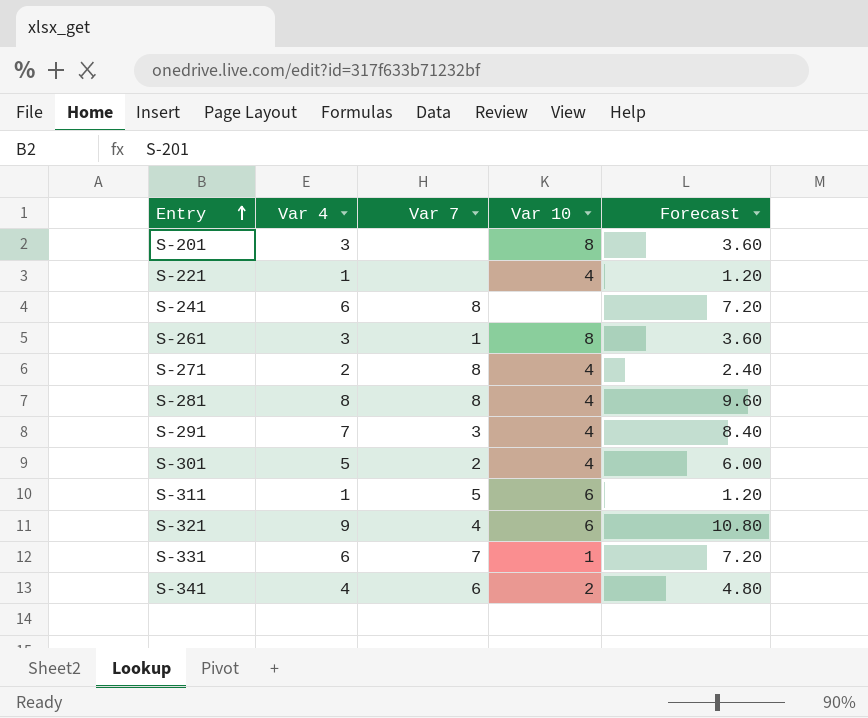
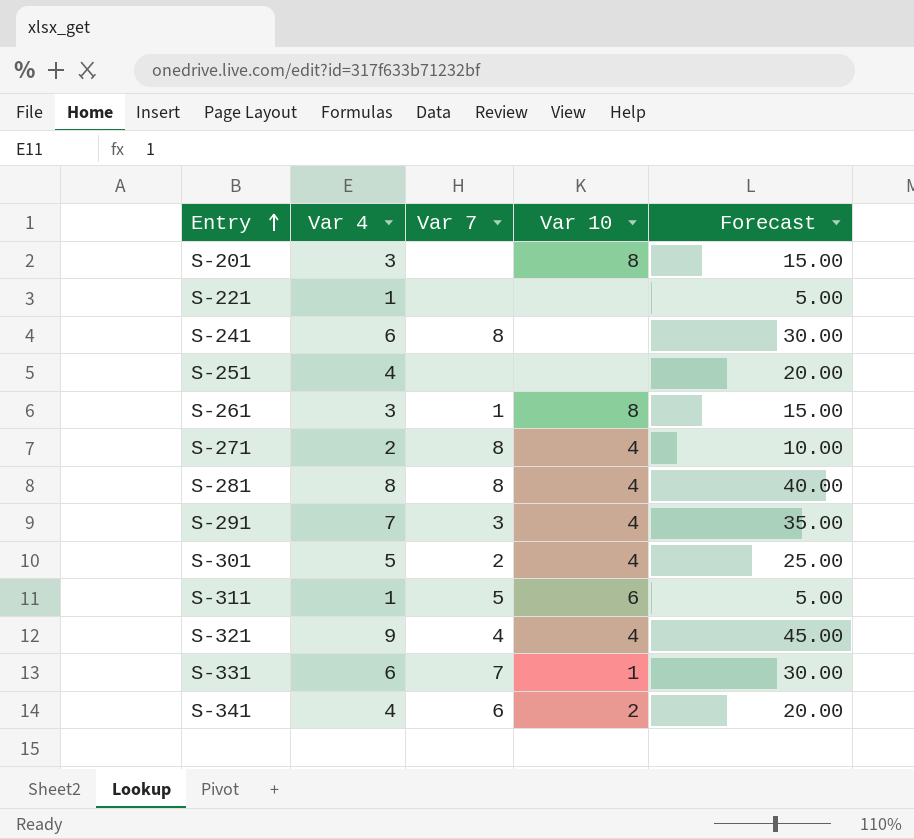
column Forecast | formula: [Var 4] * 1.2 -> [Var 4] * 5
S-221 | Var 10: 4 -> none
row S-251: none -> 4 | none | none | 20.00
S-321 | Var 10: 6 -> 4

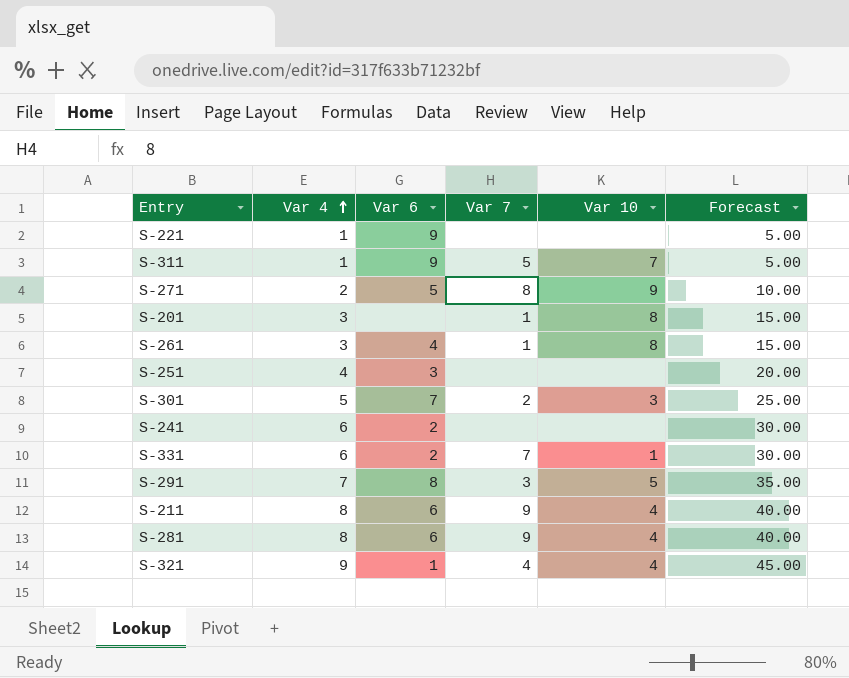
row order: Entry ascending -> Var 4 ascending
column Var 6 | position: none -> 3
row S-341: 4 | 6 | 2 | 20.00 -> none
S-311 | Var 10: 6 -> 7
S-271 | Var 10: 4 -> 9
S-201 | Var 7: none -> 1
S-301 | Var 10: 4 -> 3
S-241 | Var 7: 8 -> none
S-291 | Var 10: 4 -> 5
row S-211: none -> 8 | 6 | 9 | 4 | 40.00
S-281 | Var 7: 8 -> 9

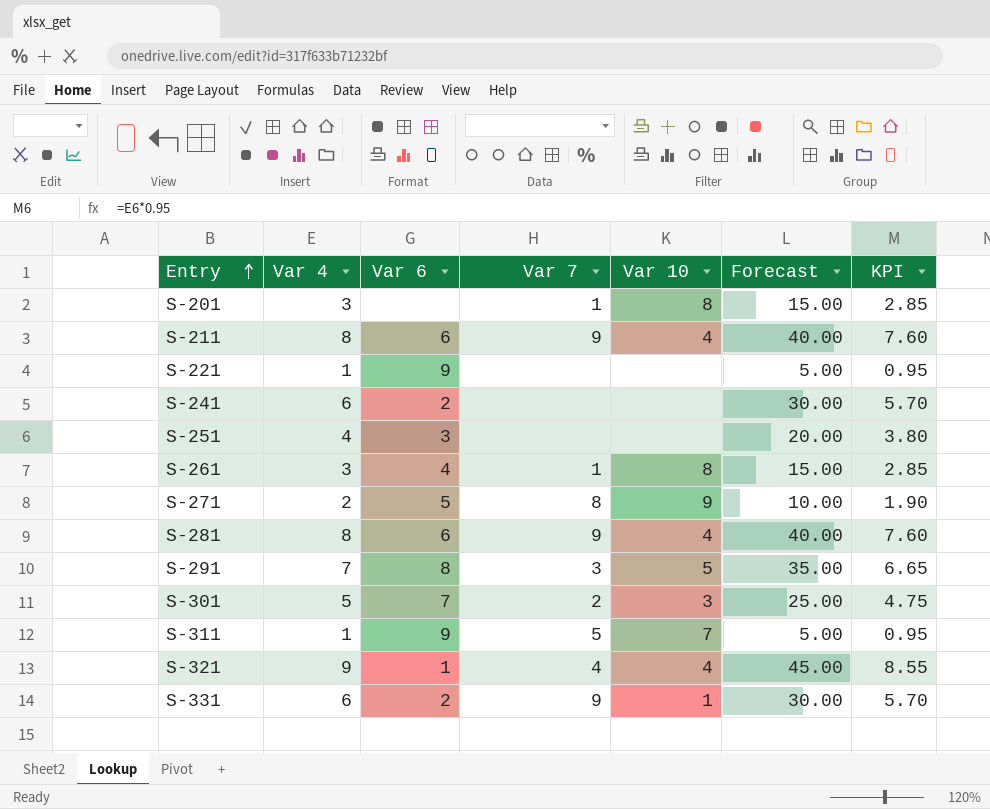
row order: Var 4 ascending -> Entry ascending
column KPI | formula: none -> [Var 4] * 0.95
S-331 | Var 7: 7 -> 9

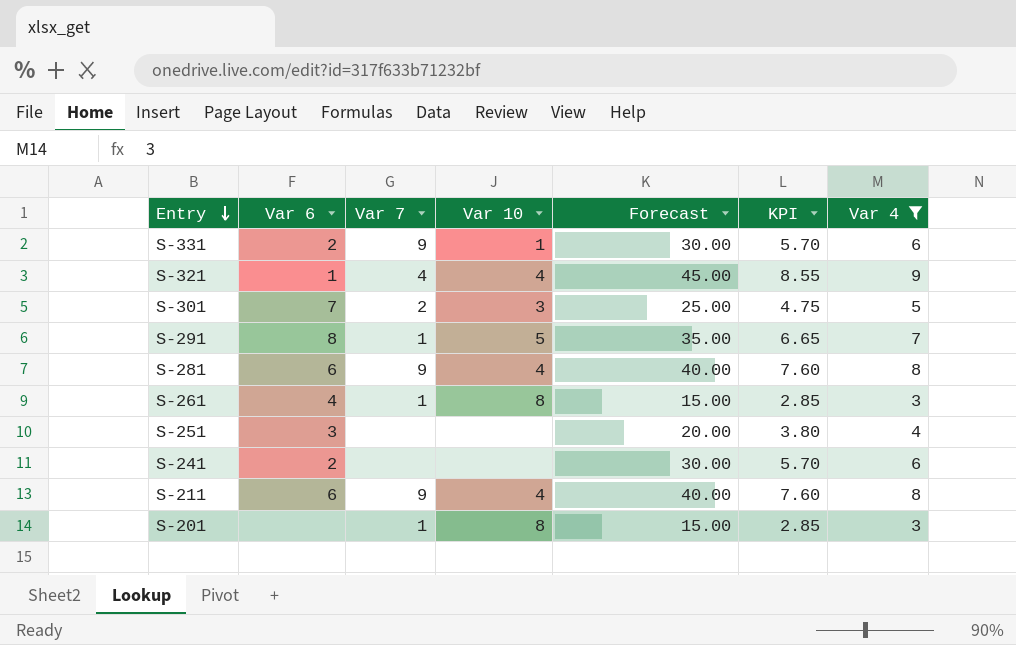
filter: none -> Var 4 >= 3
row order: Entry ascending -> Entry descending
column Var 4 | position: 2 -> 7
S-291 | Var 7: 3 -> 1

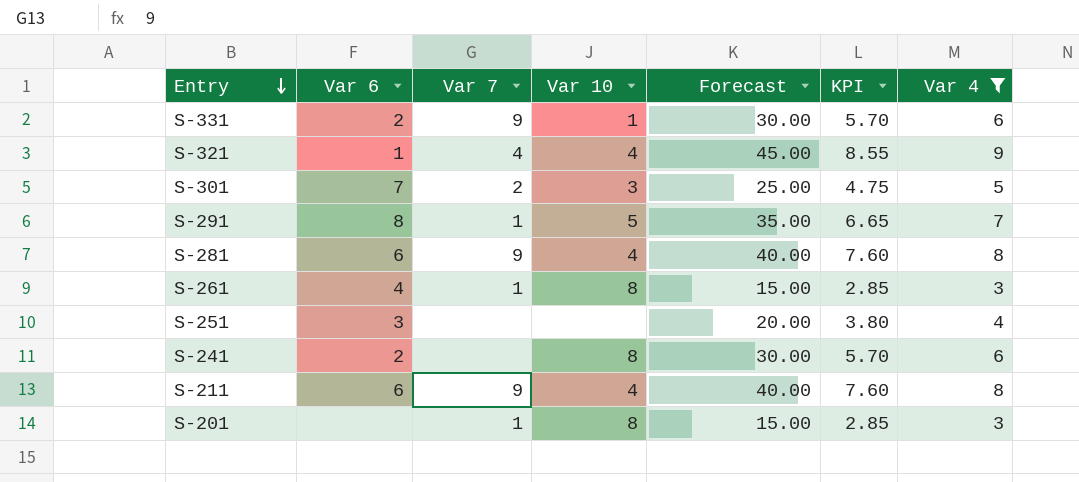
S-241 | Var 10: none -> 8

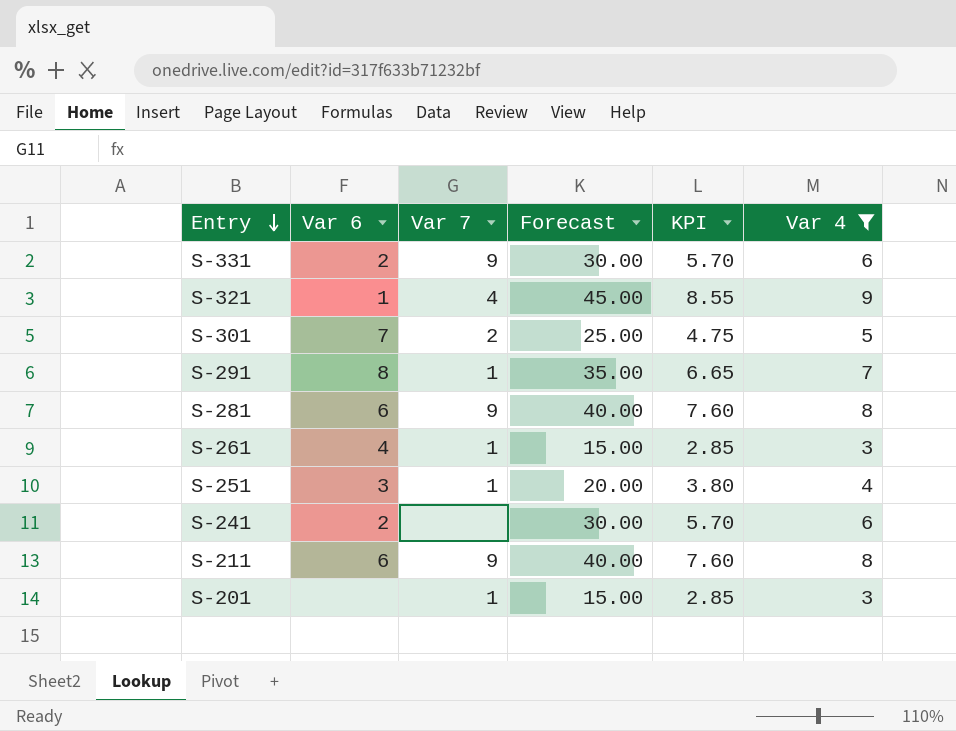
column Var 10 | position: 4 -> none
S-251 | Var 7: none -> 1

